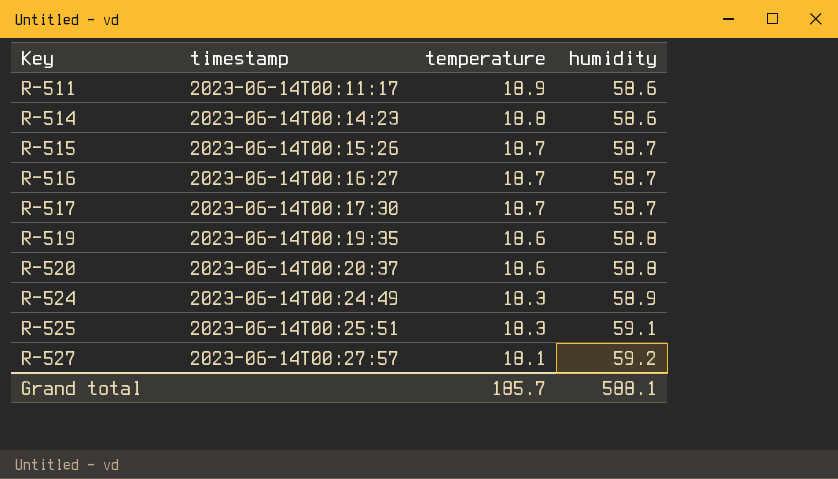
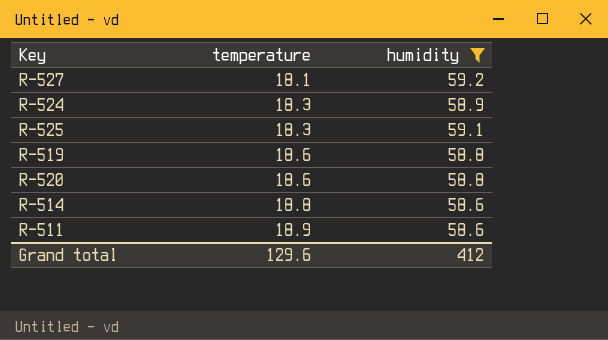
filter: none -> humidity != 58.7
row order: Key ascending -> temperature ascending
column timestamp | position: 2 -> none
Grand total | temperature: 185.7 -> 129.6
Grand total | humidity: 588.1 -> 412

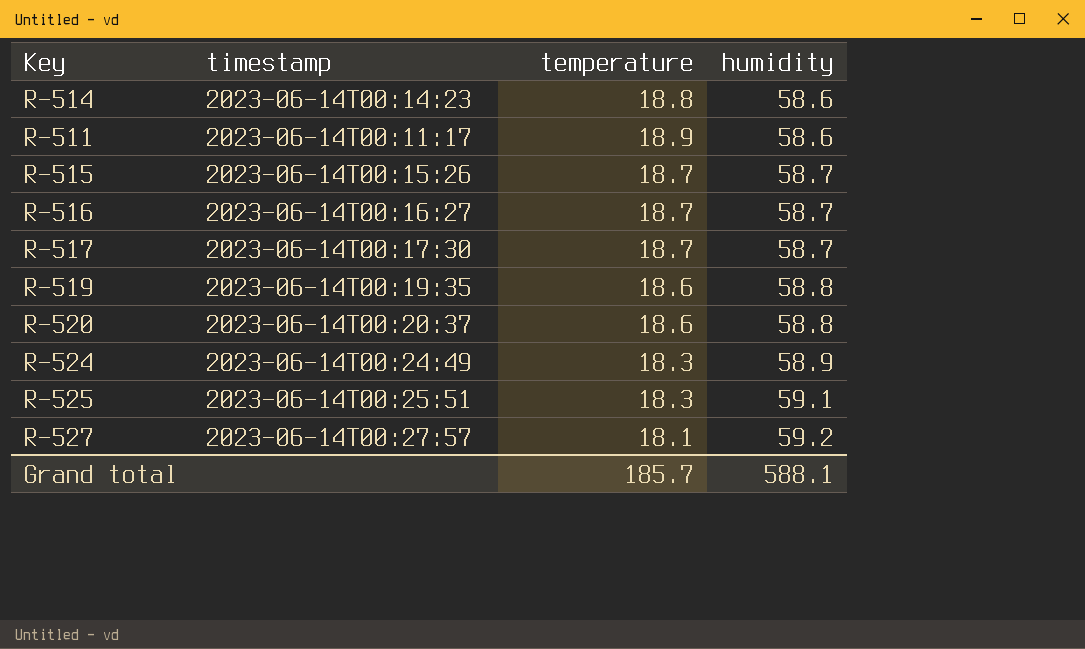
filter: humidity != 58.7 -> none
row order: temperature ascending -> humidity ascending
column timestamp | position: none -> 2
Grand total | temperature: 129.6 -> 185.7
Grand total | humidity: 412 -> 588.1

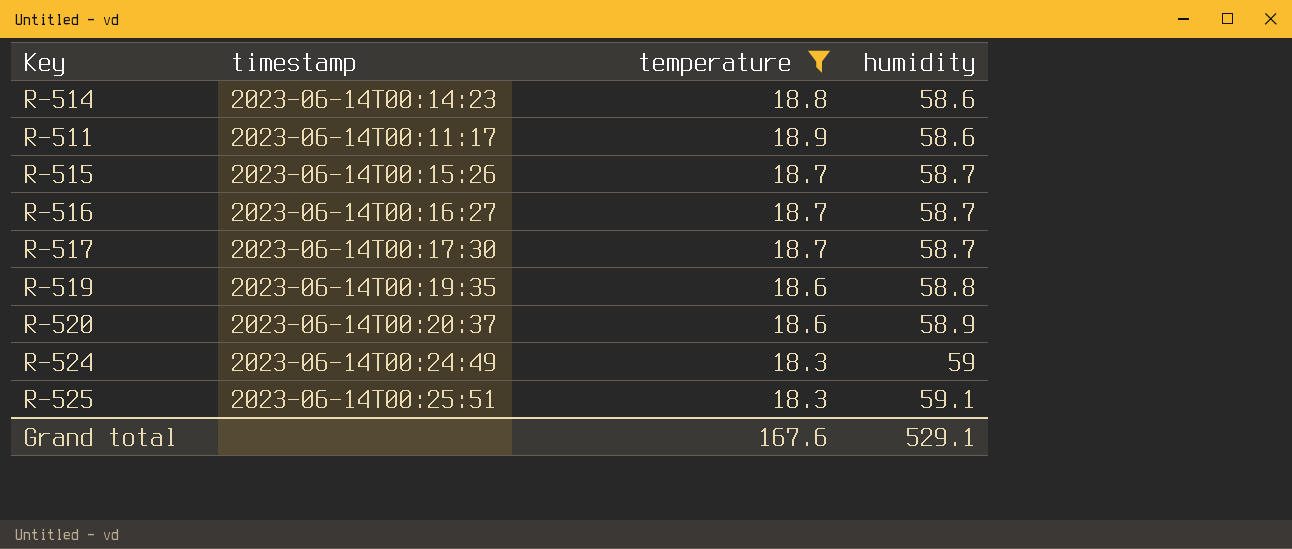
filter: none -> temperature != 18.1
R-520 | humidity: 58.8 -> 58.9
R-524 | humidity: 58.9 -> 59
Grand total | temperature: 185.7 -> 167.6
Grand total | humidity: 588.1 -> 529.1

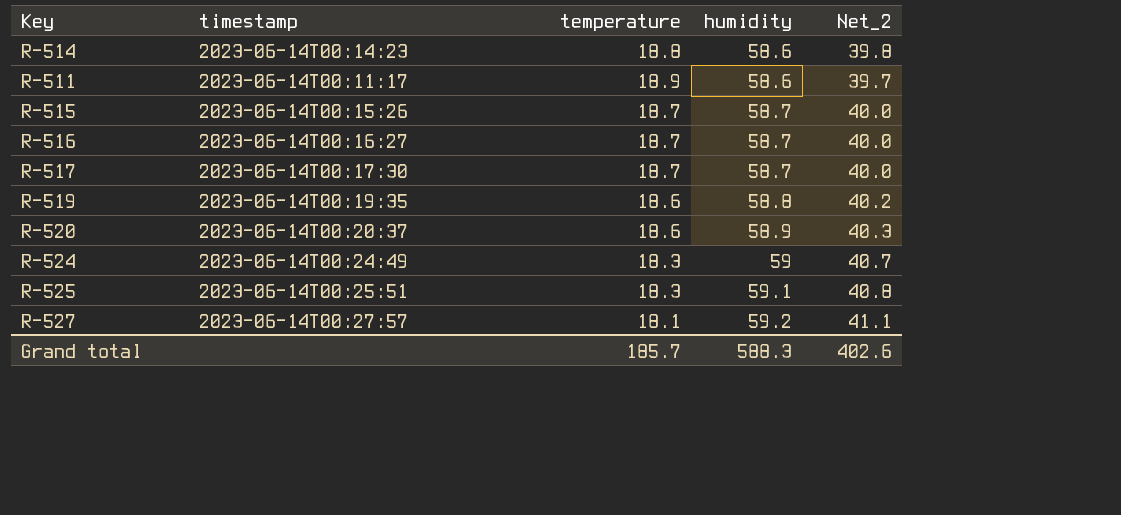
filter: temperature != 18.1 -> none
column Net_2 | formula: none -> [humidity] - [temperature]
Grand total | temperature: 167.6 -> 185.7
Grand total | humidity: 529.1 -> 588.3

